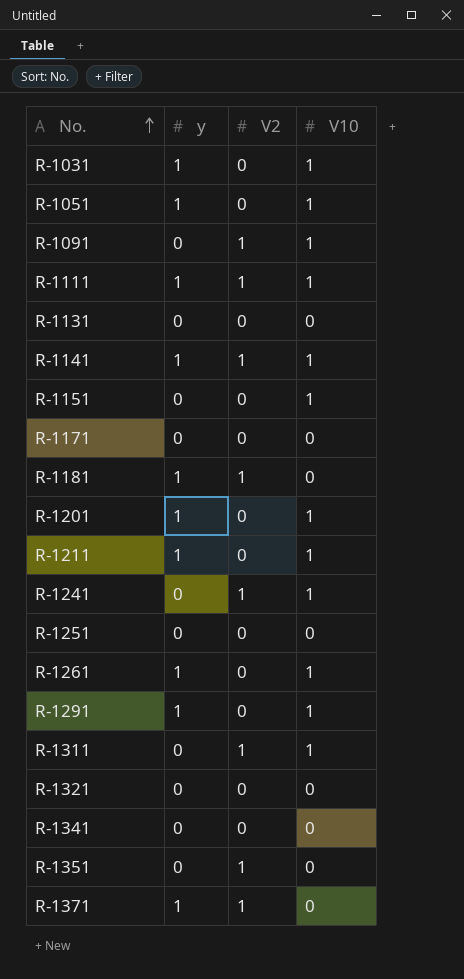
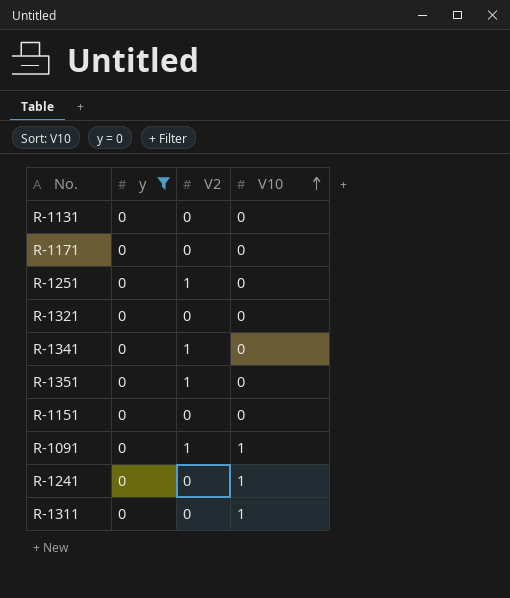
filter: none -> y = 0
row order: No. ascending -> V10 ascending
R-1251 | V2: 0 -> 1
R-1341 | V2: 0 -> 1
R-1151 | V10: 1 -> 0
R-1241 | V2: 1 -> 0
R-1311 | V2: 1 -> 0

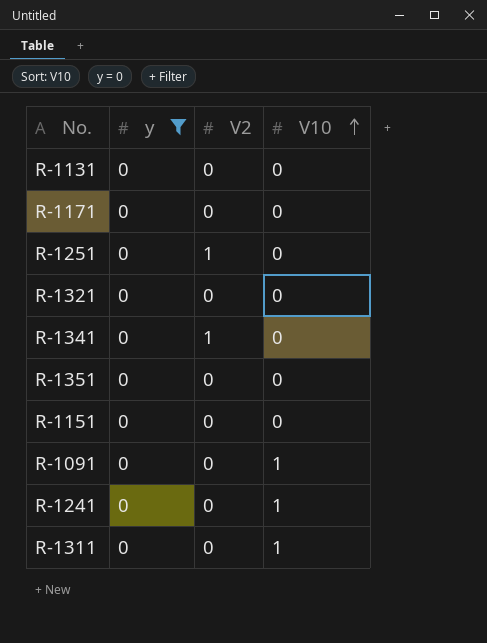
R-1351 | V2: 1 -> 0
R-1091 | V2: 1 -> 0

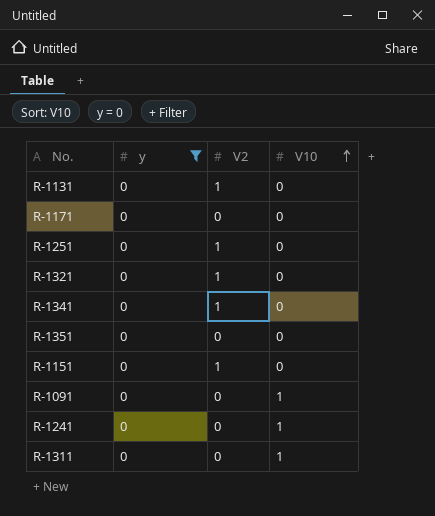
R-1131 | V2: 0 -> 1
R-1321 | V2: 0 -> 1
R-1151 | V2: 0 -> 1

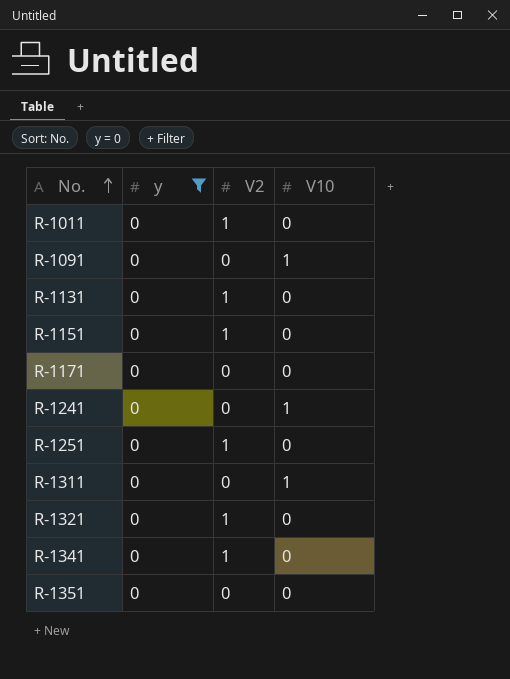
row order: V10 ascending -> No. ascending
row R-1011: none -> 0 | 1 | 0

